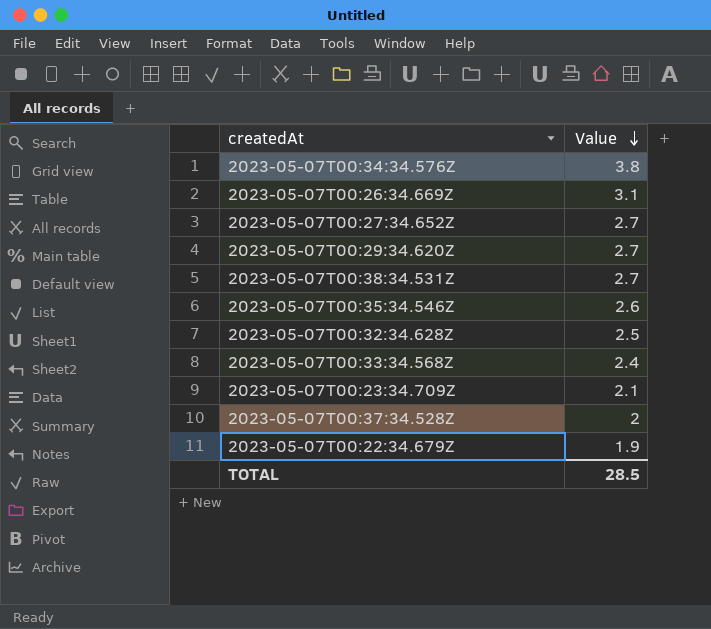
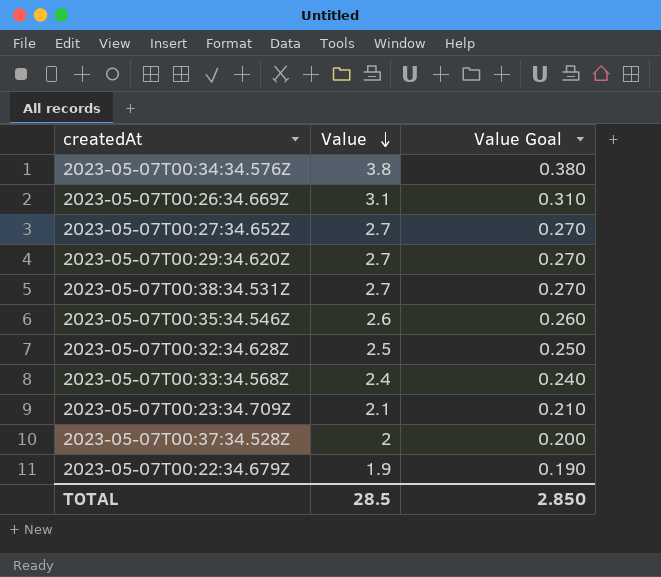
column Value Goal | formula: none -> [Value] * 0.1

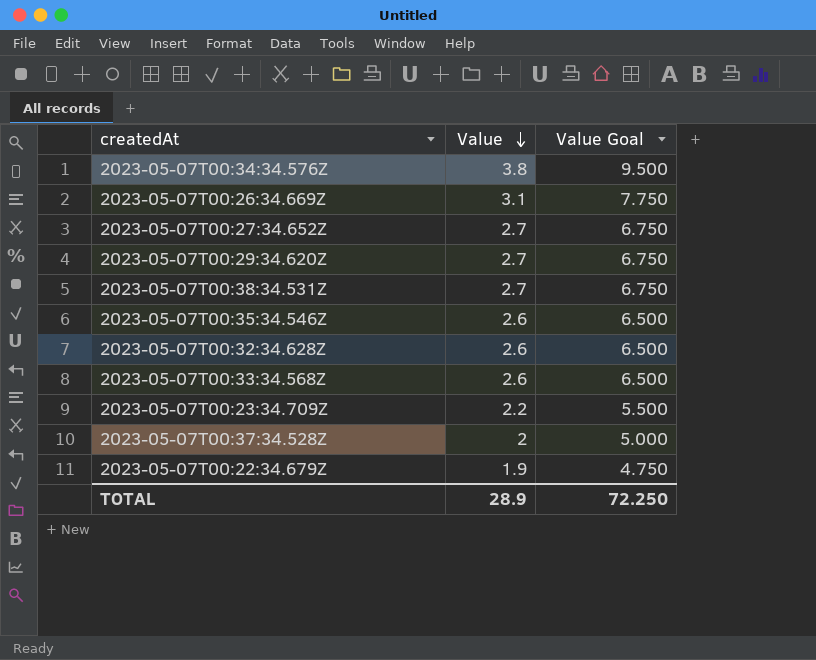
column Value Goal | formula: [Value] * 0.1 -> [Value] * 2.5
2023-05-07T00:32:34.628Z | Value: 2.5 -> 2.6
2023-05-07T00:33:34.568Z | Value: 2.4 -> 2.6
2023-05-07T00:23:34.709Z | Value: 2.1 -> 2.2
TOTAL | Value: 28.5 -> 28.9
TOTAL | Value Goal: 2.850 -> 72.250

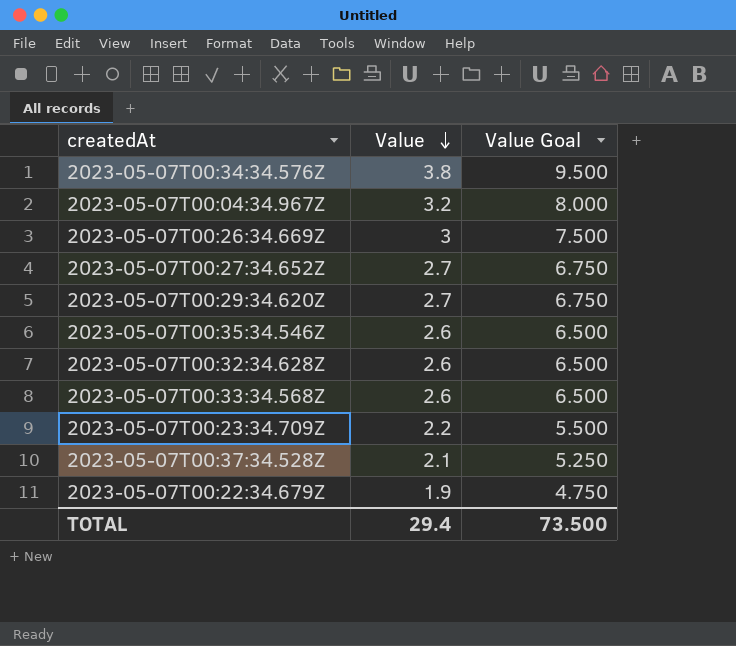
row 2023-05-07T00:38:34.531Z: 2.7 | 6.750 -> none
row 2023-05-07T00:04:34.967Z: none -> 3.2 | 8.000
2023-05-07T00:26:34.669Z | Value: 3.1 -> 3
2023-05-07T00:26:34.669Z | Value Goal: 7.750 -> 7.500
2023-05-07T00:37:34.528Z | Value: 2 -> 2.1
2023-05-07T00:37:34.528Z | Value Goal: 5.000 -> 5.250
TOTAL | Value: 28.9 -> 29.4
TOTAL | Value Goal: 72.250 -> 73.500

